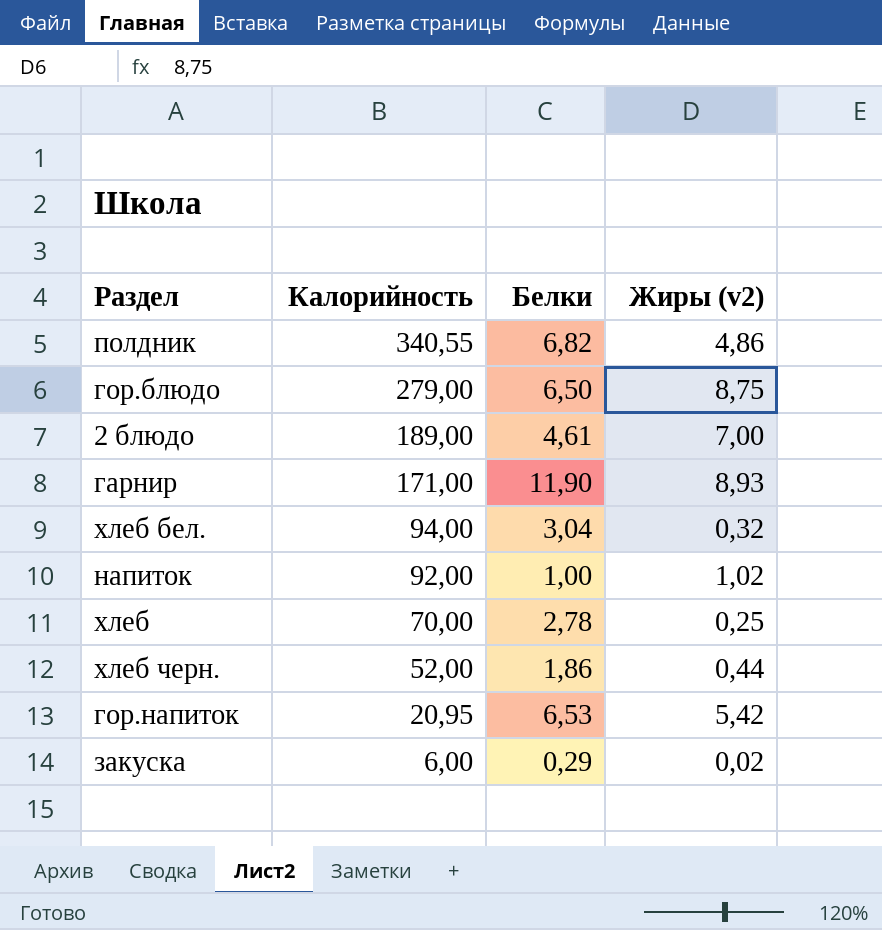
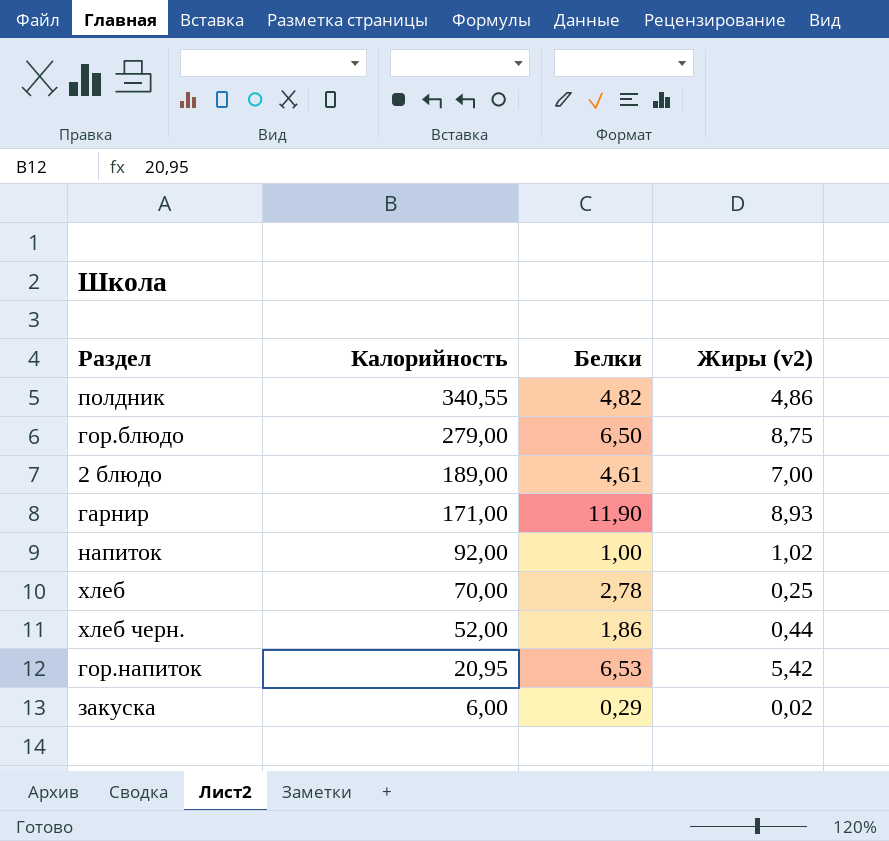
row хлеб бел.: 94,00 | 3,04 | 0,32 -> none
полдник | Белки: 6,82 -> 4,82

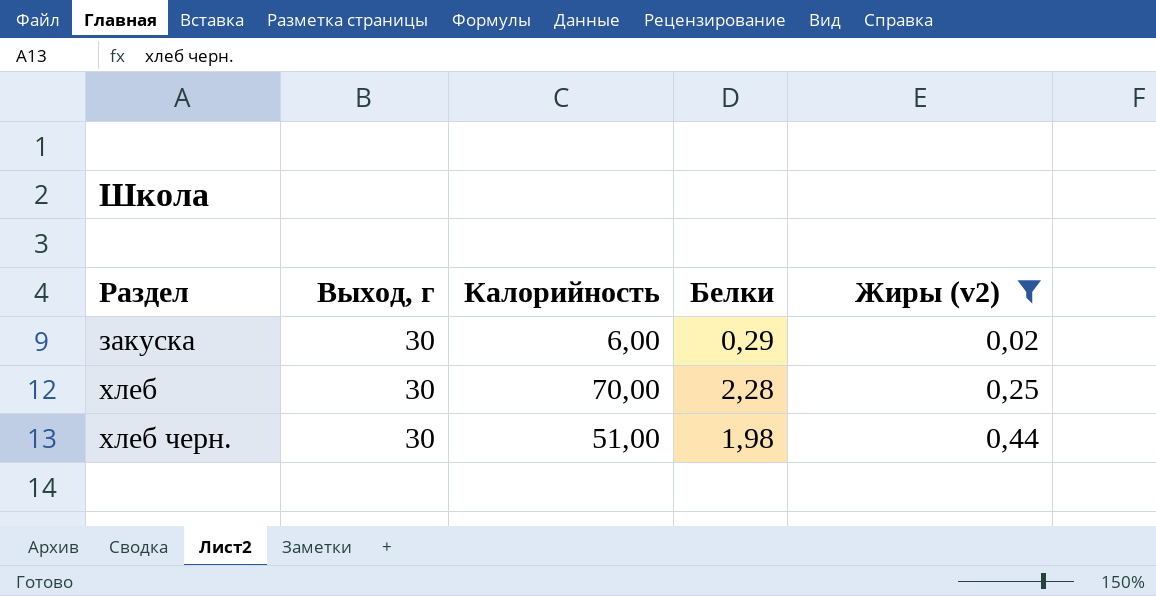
filter: none -> Жиры (v2) <= 0,44
row order: Калорийность descending -> Раздел ascending
column Выход, г | position: none -> 2
хлеб | Белки: 2,78 -> 2,28
хлеб черн. | Калорийность: 52,00 -> 51,00
хлеб черн. | Белки: 1,86 -> 1,98

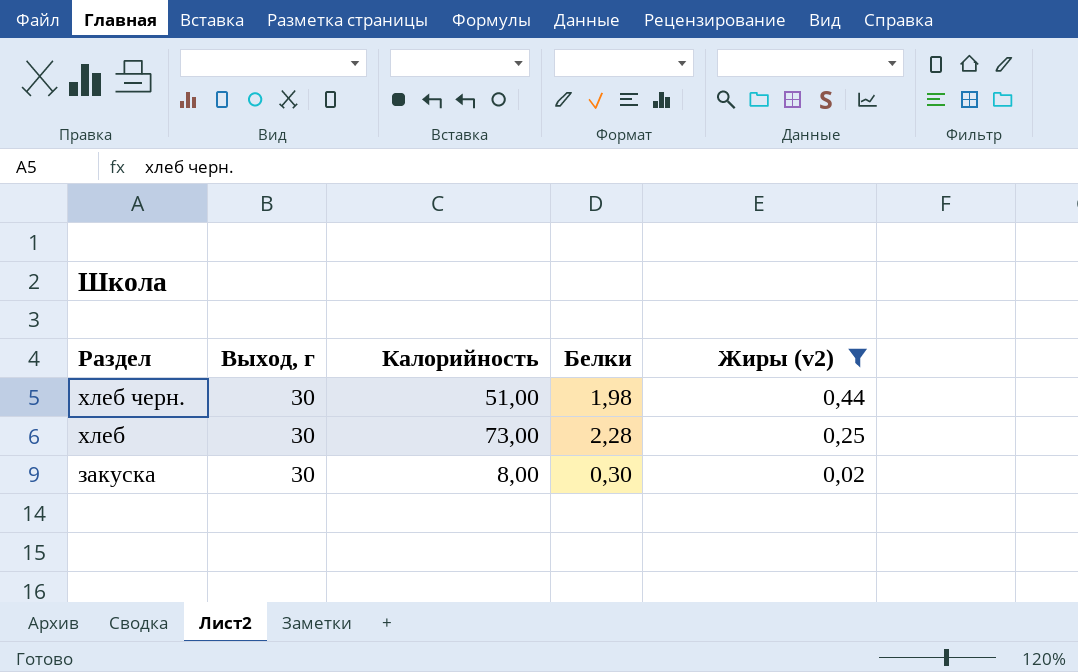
row order: Раздел ascending -> Раздел descending
хлеб | Калорийность: 70,00 -> 73,00
закуска | Калорийность: 6,00 -> 8,00
закуска | Белки: 0,29 -> 0,30

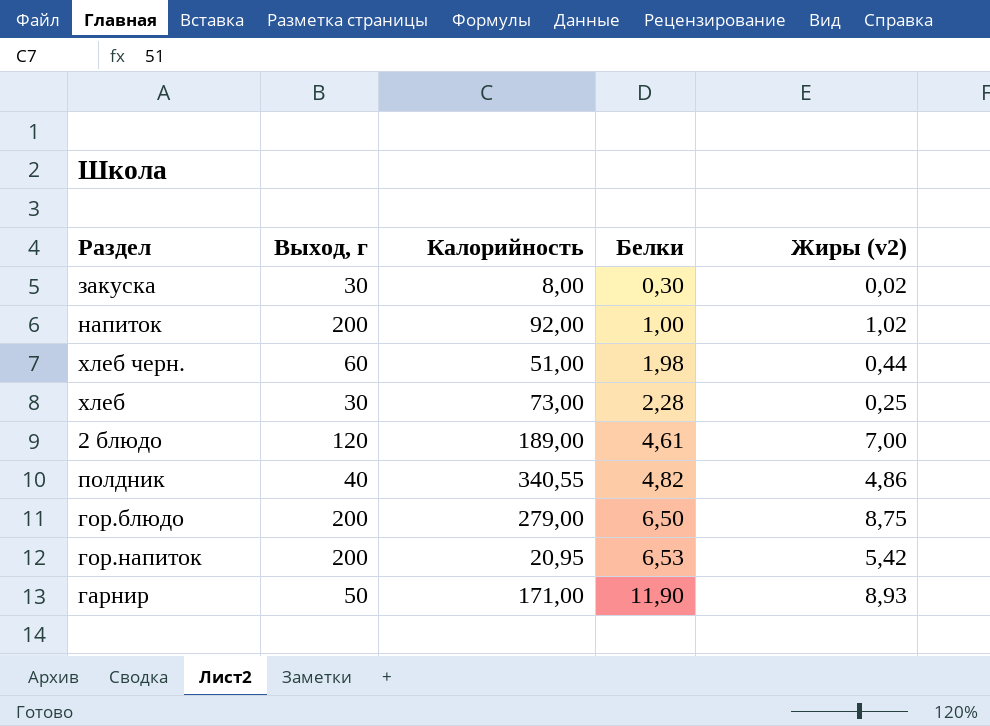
filter: Жиры (v2) <= 0,44 -> none
row order: Раздел descending -> Белки ascending
хлеб черн. | Выход, г: 30 -> 60

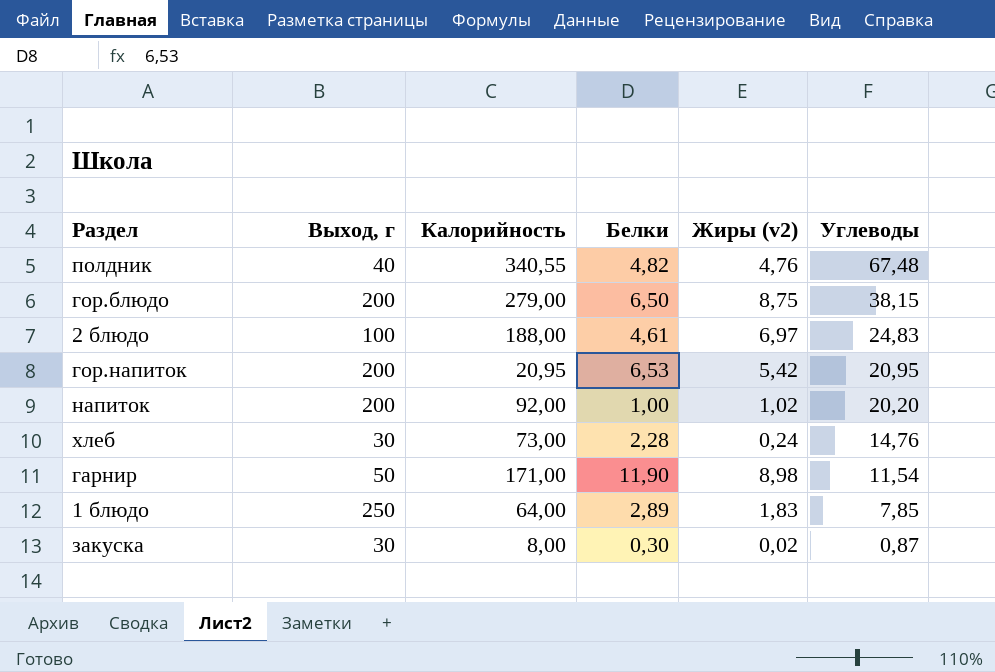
row order: Белки ascending -> Углеводы descending
column Углеводы | position: none -> 6
row хлеб черн.: 60 | 51,00 | 1,98 | 0,44 -> none
полдник | Жиры (v2): 4,86 -> 4,76
2 блюдо | Выход, г: 120 -> 100
2 блюдо | Калорийность: 189,00 -> 188,00
2 блюдо | Жиры (v2): 7,00 -> 6,97
хлеб | Жиры (v2): 0,25 -> 0,24
гарнир | Жиры (v2): 8,93 -> 8,98
row 1 блюдо: none -> 250 | 64,00 | 2,89 | 1,83 | 7,85

